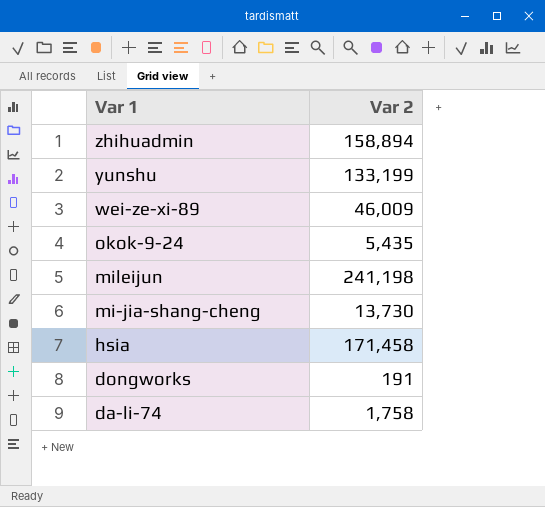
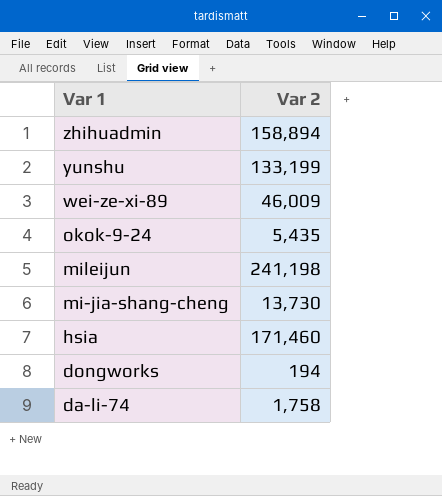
hsia | Var 2: 171,458 -> 171,460
dongworks | Var 2: 191 -> 194

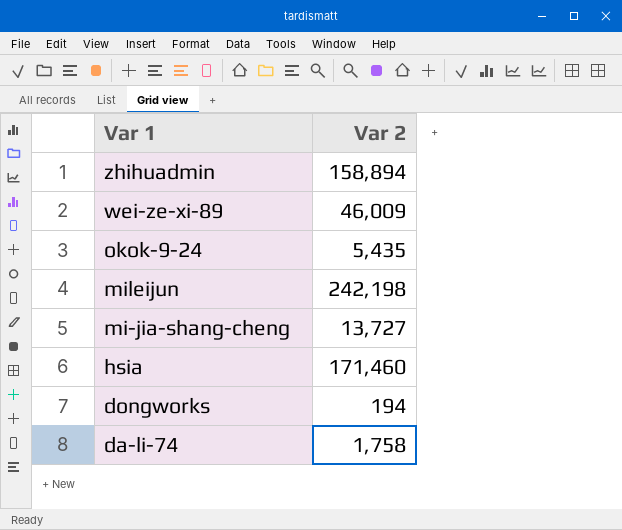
row yunshu: 133,199 -> none
mileijun | Var 2: 241,198 -> 242,198
mi-jia-shang-cheng | Var 2: 13,730 -> 13,727

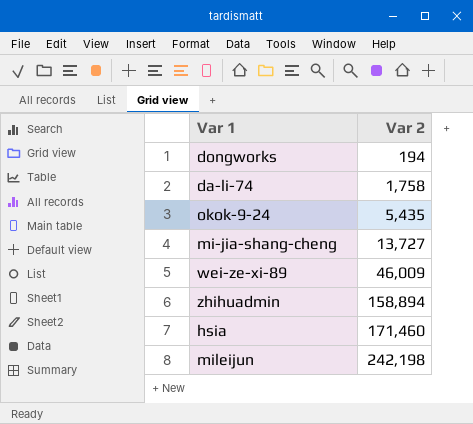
row order: Var 1 descending -> Var 2 ascending

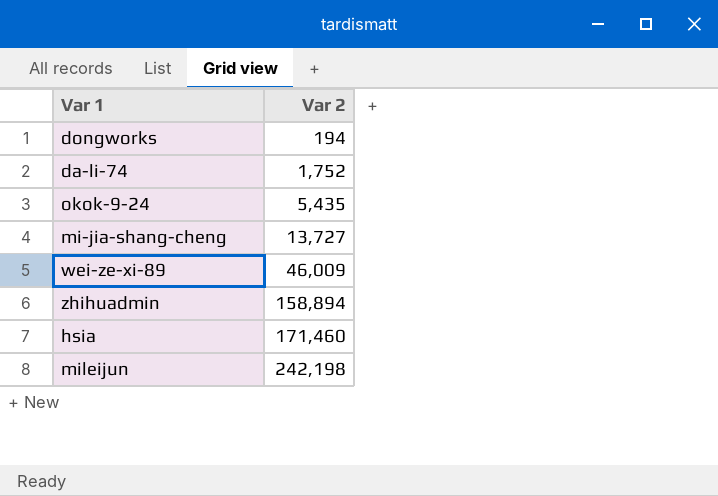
da-li-74 | Var 2: 1,758 -> 1,752

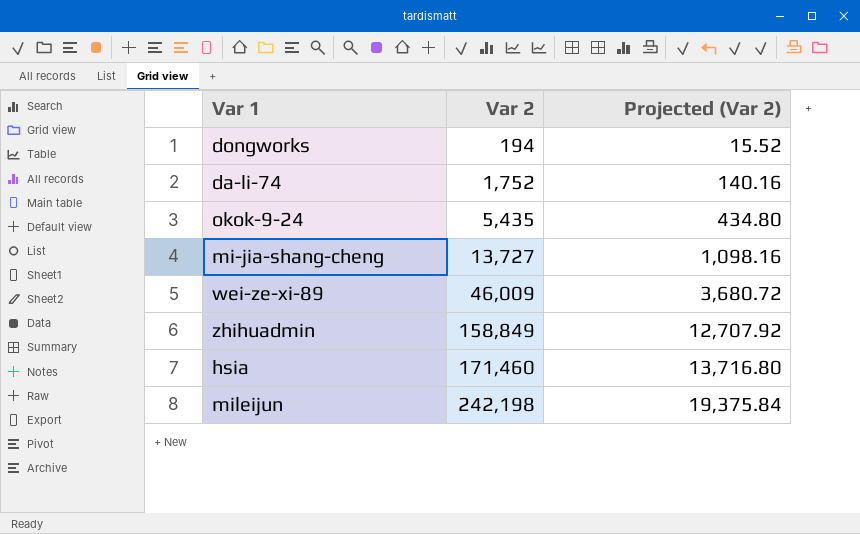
column Projected (Var 2) | formula: none -> [Var 2] * 0.08
zhihuadmin | Var 2: 158,894 -> 158,849

